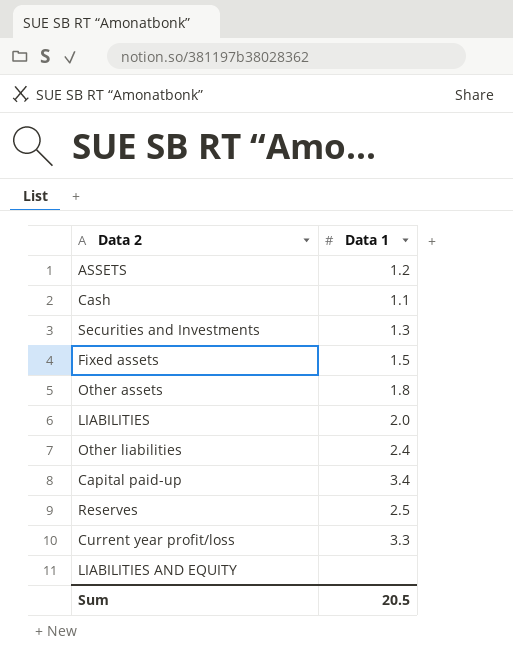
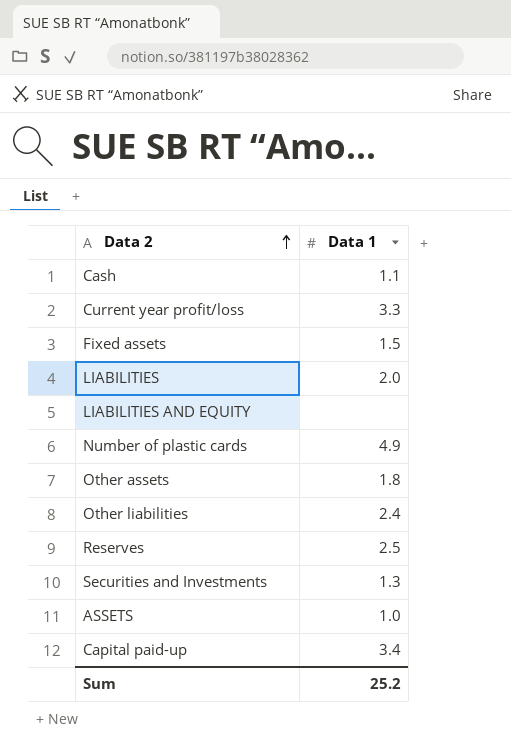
row order: none -> Data 2 ascending
row Number of plastic cards: none -> 4.9
АSSETS | Data 1: 1.2 -> 1.0
Sum | Data 1: 20.5 -> 25.2

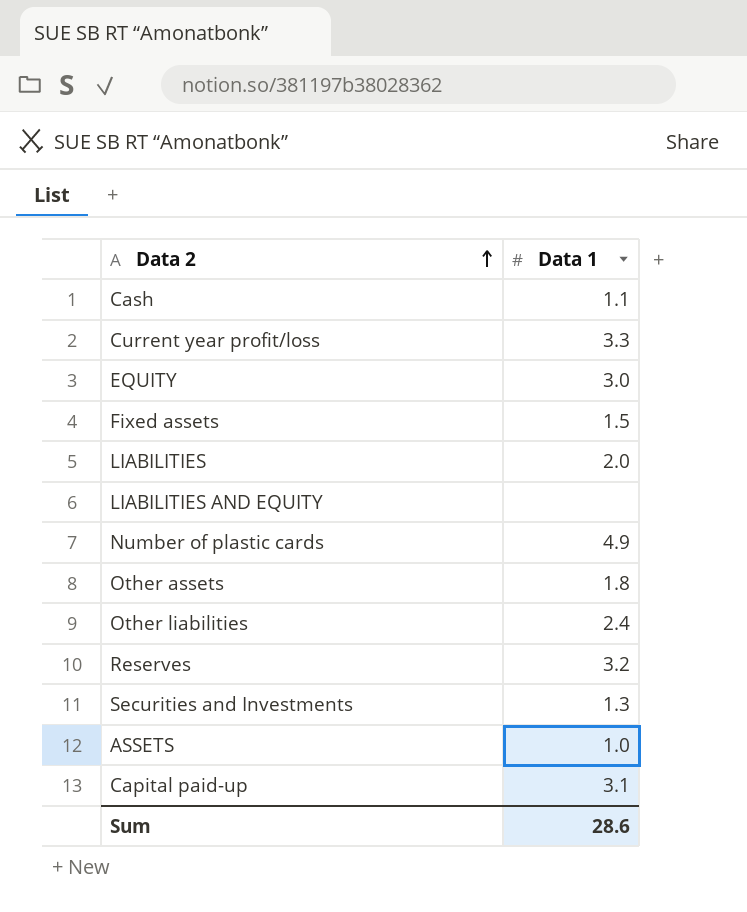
row EQUITY: none -> 3.0
Reserves | Data 1: 2.5 -> 3.2
Сapital paid-up | Data 1: 3.4 -> 3.1
Sum | Data 1: 25.2 -> 28.6

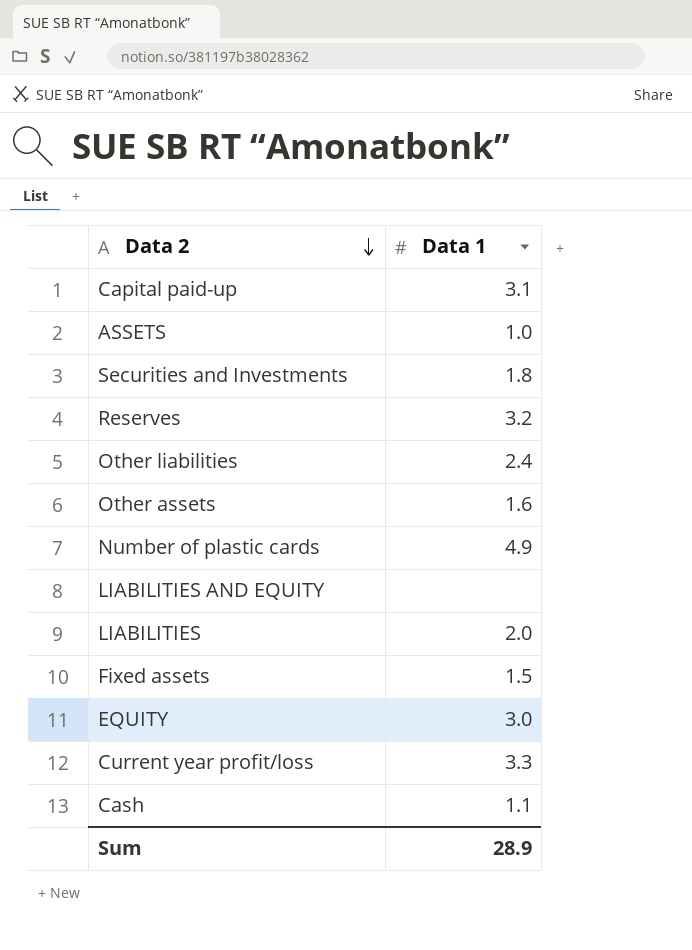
row order: Data 2 ascending -> Data 2 descending
Securities and Investments | Data 1: 1.3 -> 1.8
Other assets | Data 1: 1.8 -> 1.6
Sum | Data 1: 28.6 -> 28.9

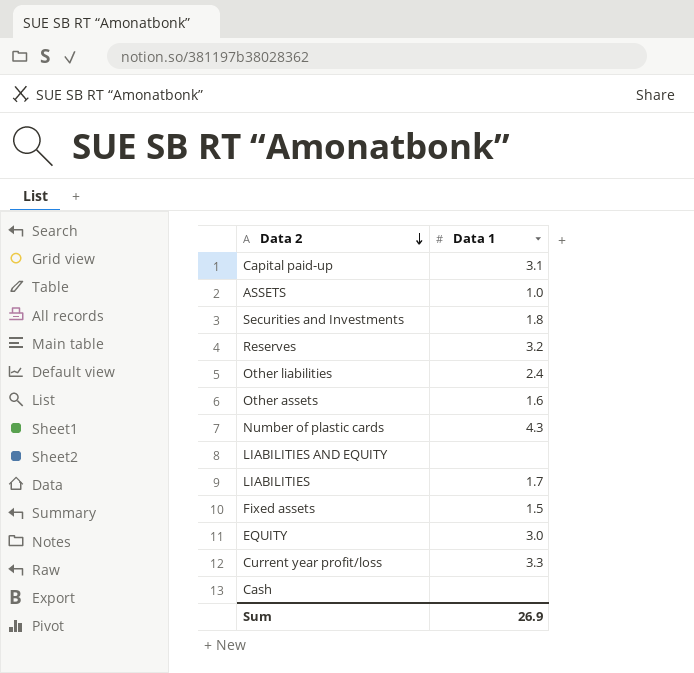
Number of plastic cards | Data 1: 4.9 -> 4.3
LIABILITIES | Data 1: 2.0 -> 1.7
Cash | Data 1: 1.1 -> none
Sum | Data 1: 28.9 -> 26.9

